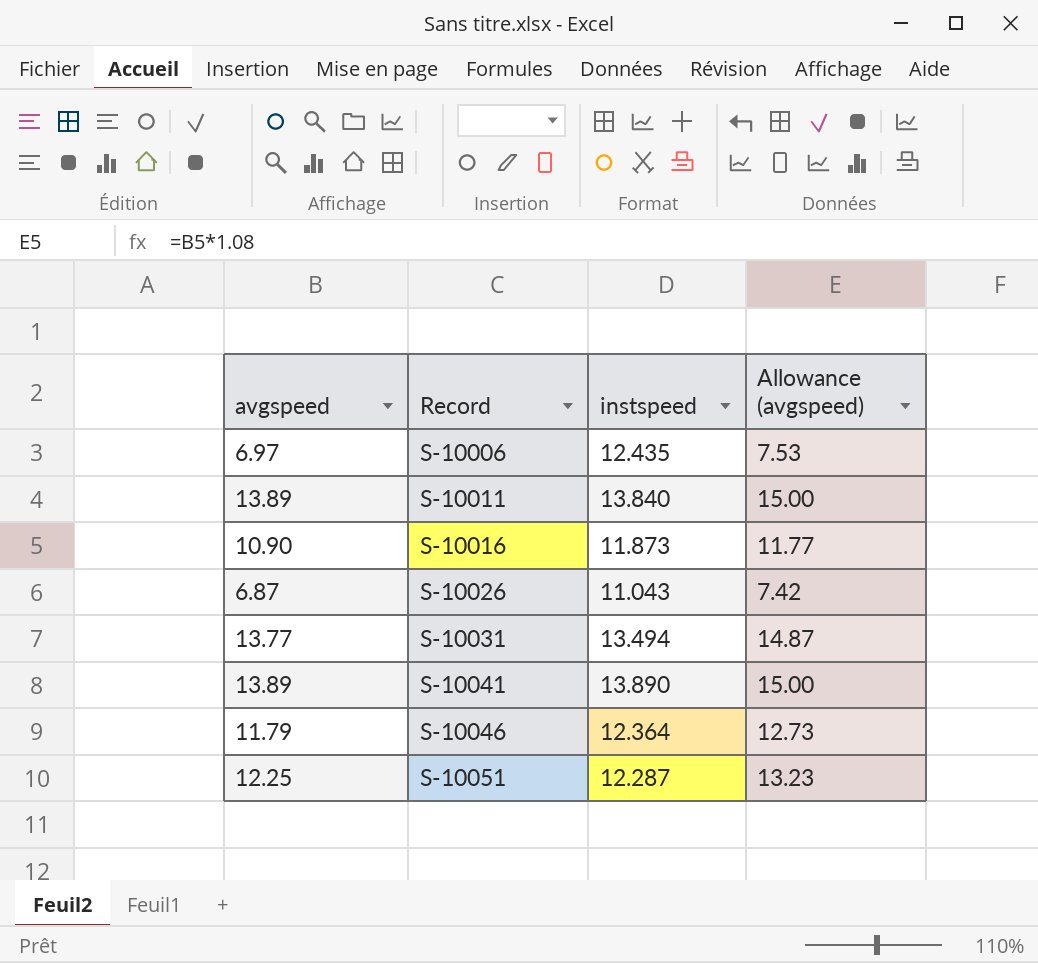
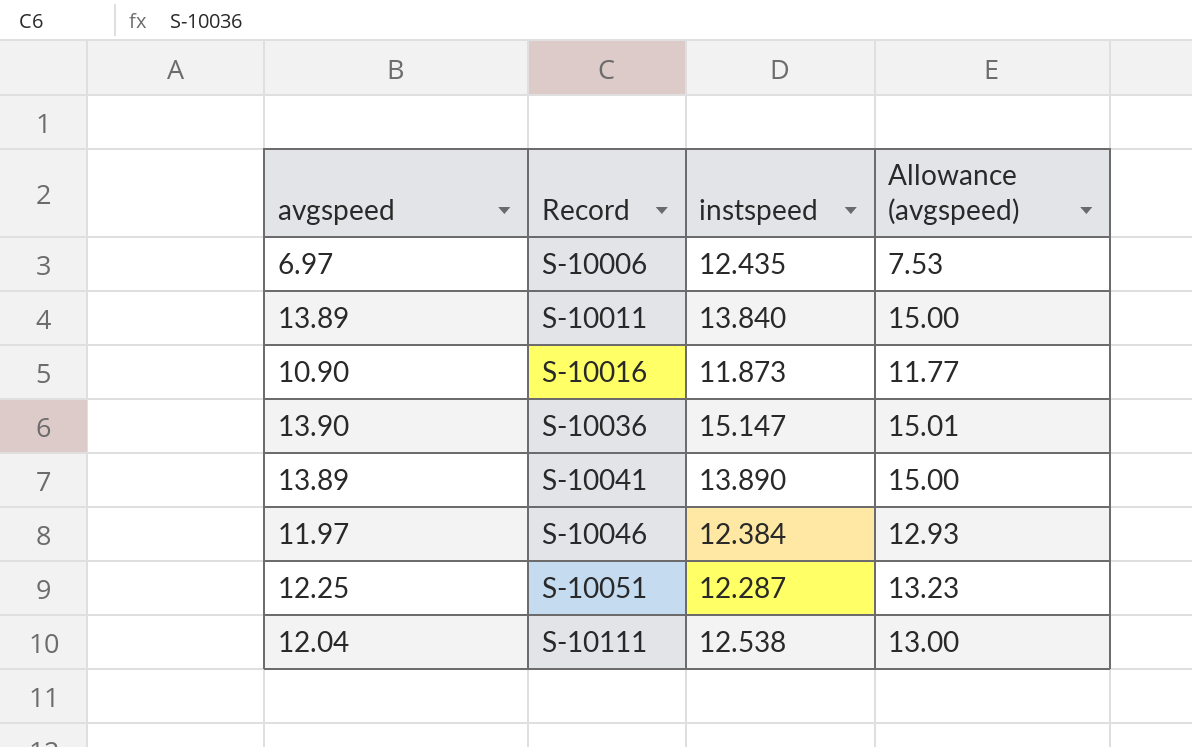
row S-10026: 6.87 | 11.043 | 7.42 -> none
row S-10031: 13.77 | 13.494 | 14.87 -> none
row S-10036: none -> 13.90 | 15.147 | 15.01
S-10046 | avgspeed: 11.79 -> 11.97
S-10046 | instspeed: 12.364 -> 12.384
S-10046 | Allowance (avgspeed): 12.73 -> 12.93
row S-10111: none -> 12.04 | 12.538 | 13.00

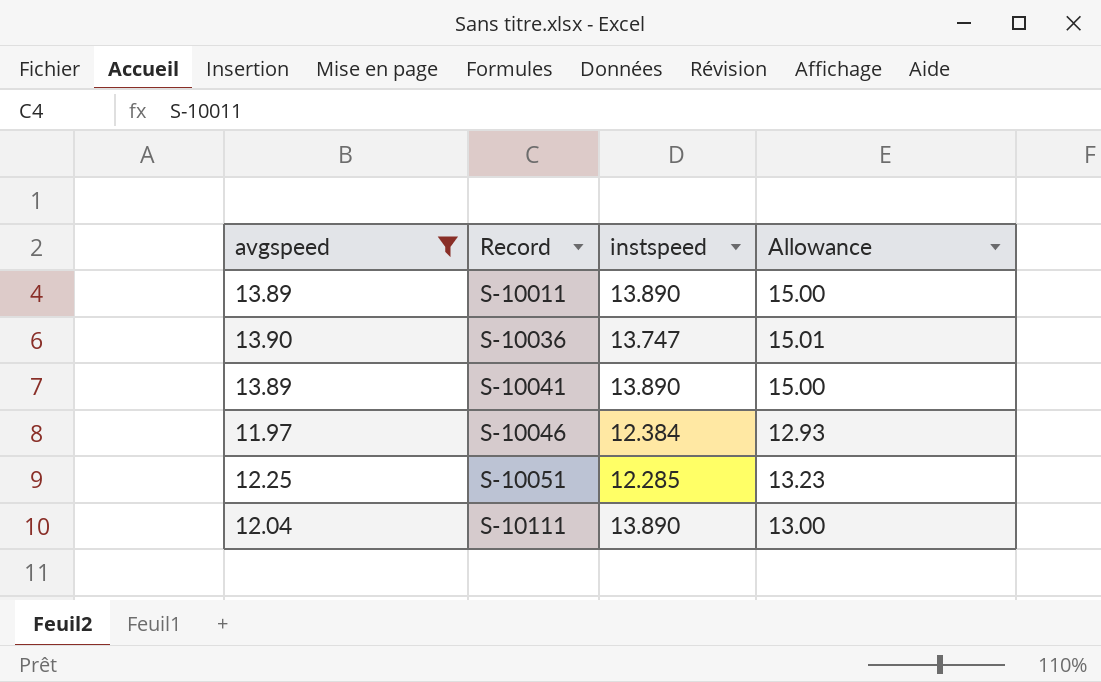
filter: none -> avgspeed >= 11.97
column name: Allowance (avgspeed) -> Allowance
S-10011 | instspeed: 13.840 -> 13.890
S-10036 | instspeed: 15.147 -> 13.747
S-10051 | instspeed: 12.287 -> 12.285
S-10111 | instspeed: 12.538 -> 13.890

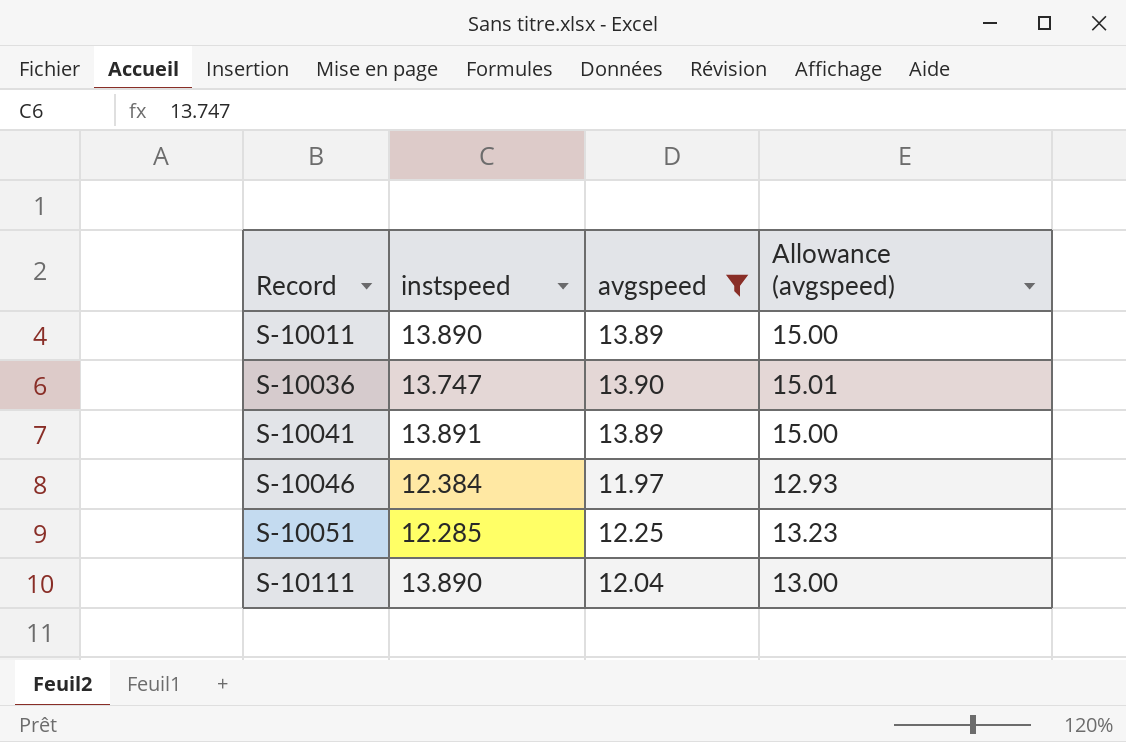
column avgspeed | position: 1 -> 3
column name: Allowance -> Allowance (avgspeed)
S-10041 | instspeed: 13.890 -> 13.891

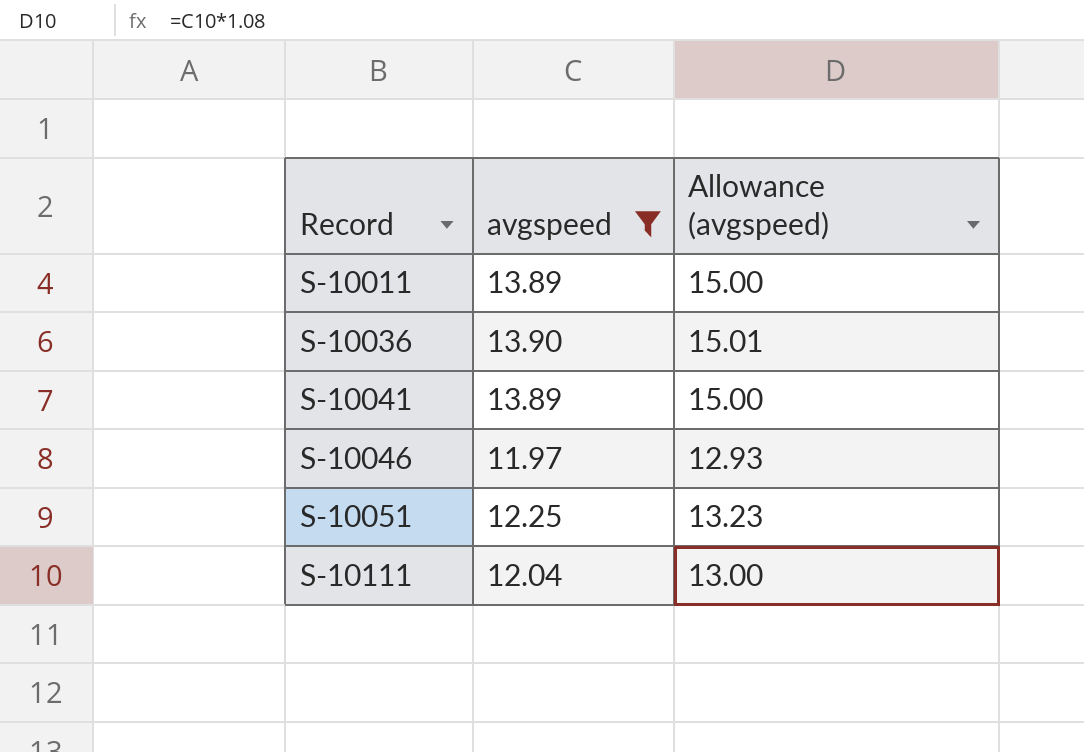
column instspeed | position: 2 -> none

